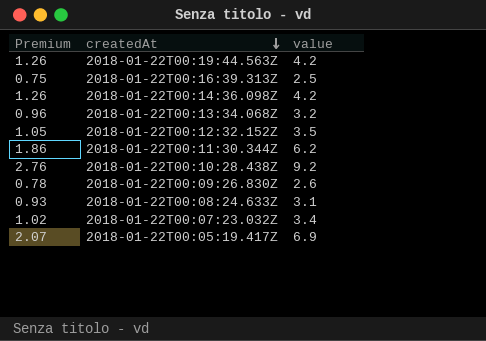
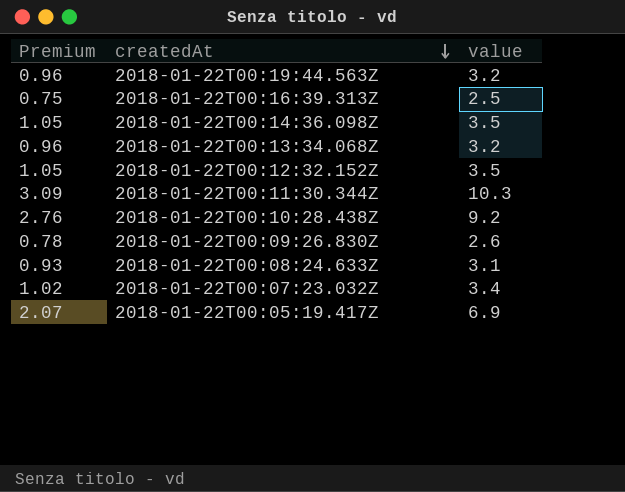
2018-01-22T00:19:44.563Z | Premium: 1.26 -> 0.96
2018-01-22T00:19:44.563Z | value: 4.2 -> 3.2
2018-01-22T00:14:36.098Z | Premium: 1.26 -> 1.05
2018-01-22T00:14:36.098Z | value: 4.2 -> 3.5
2018-01-22T00:11:30.344Z | Premium: 1.86 -> 3.09
2018-01-22T00:11:30.344Z | value: 6.2 -> 10.3

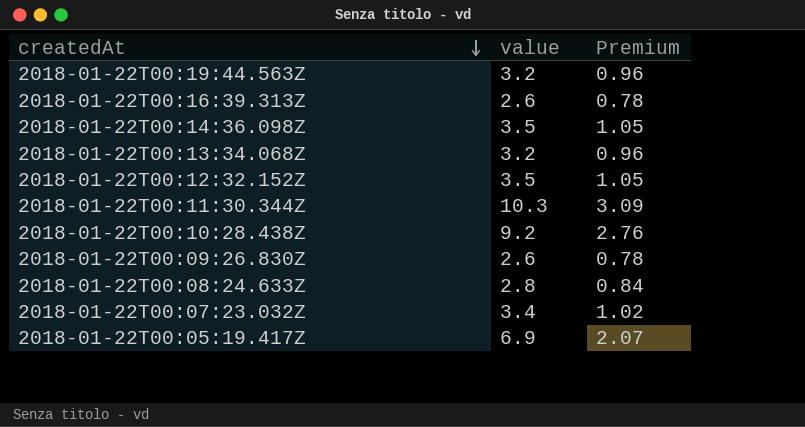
column Premium | position: 1 -> 3
2018-01-22T00:16:39.313Z | value: 2.5 -> 2.6
2018-01-22T00:16:39.313Z | Premium: 0.75 -> 0.78
2018-01-22T00:08:24.633Z | value: 3.1 -> 2.8
2018-01-22T00:08:24.633Z | Premium: 0.93 -> 0.84

